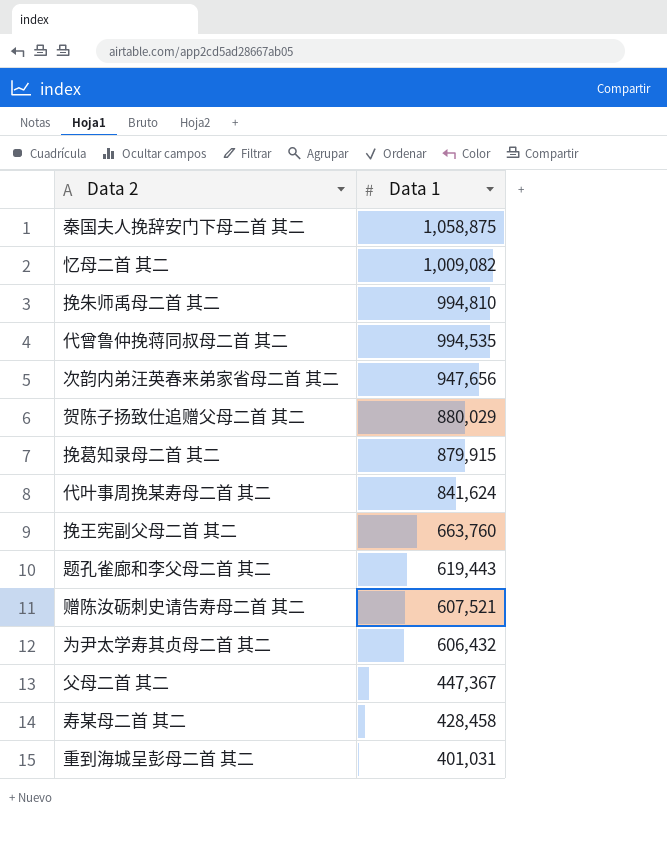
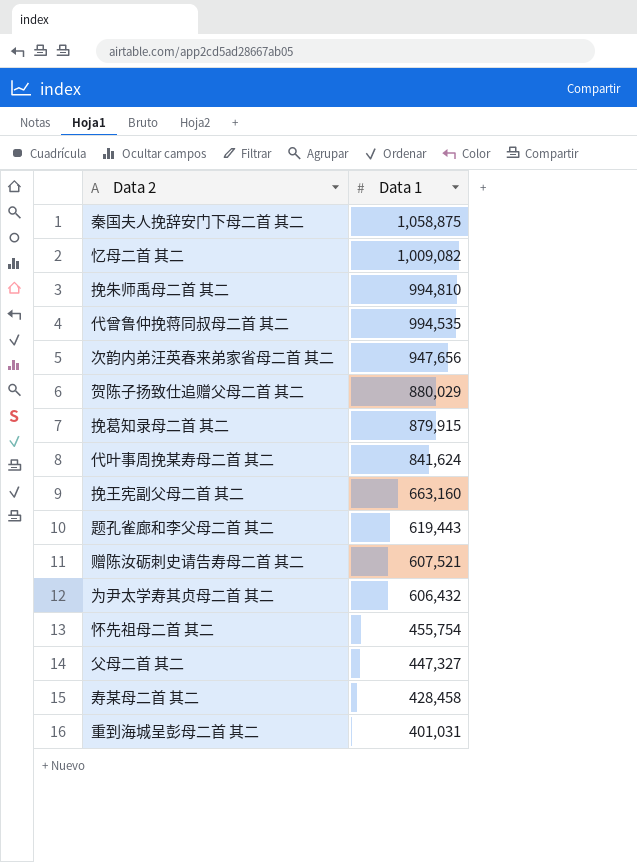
挽王宪副父母二首 其二 | Data 1: 663,760 -> 663,160
row 怀先祖母二首 其二: none -> 455,754
父母二首 其二 | Data 1: 447,367 -> 447,327

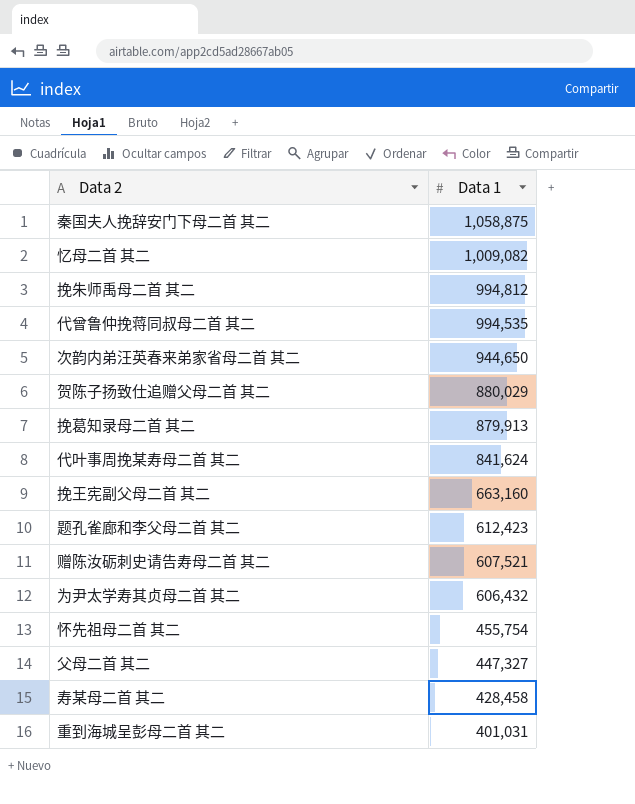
挽朱师禹母二首 其二 | Data 1: 994,810 -> 994,812
次韵内弟汪英春来弟家省母二首 其二 | Data 1: 947,656 -> 944,650
挽葛知录母二首 其二 | Data 1: 879,915 -> 879,913
题孔雀廊和李父母二首 其二 | Data 1: 619,443 -> 612,423

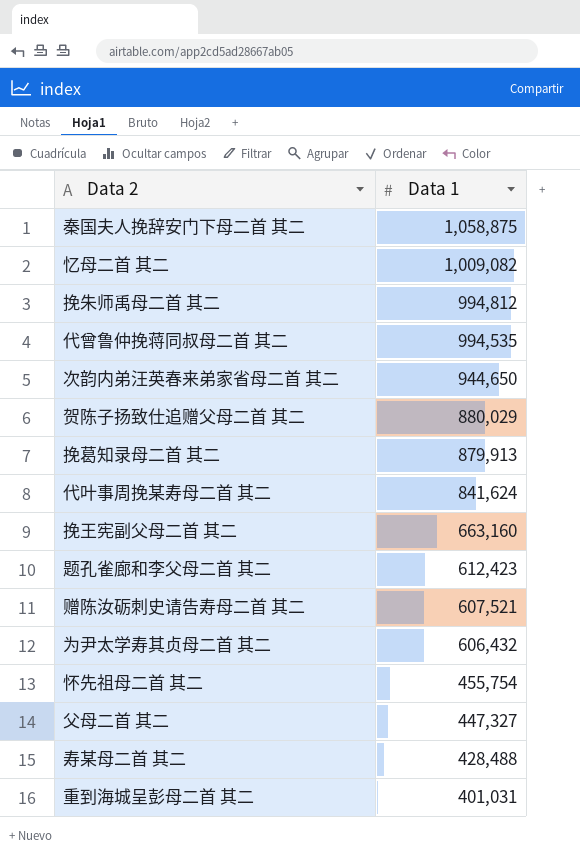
寿某母二首 其二 | Data 1: 428,458 -> 428,488

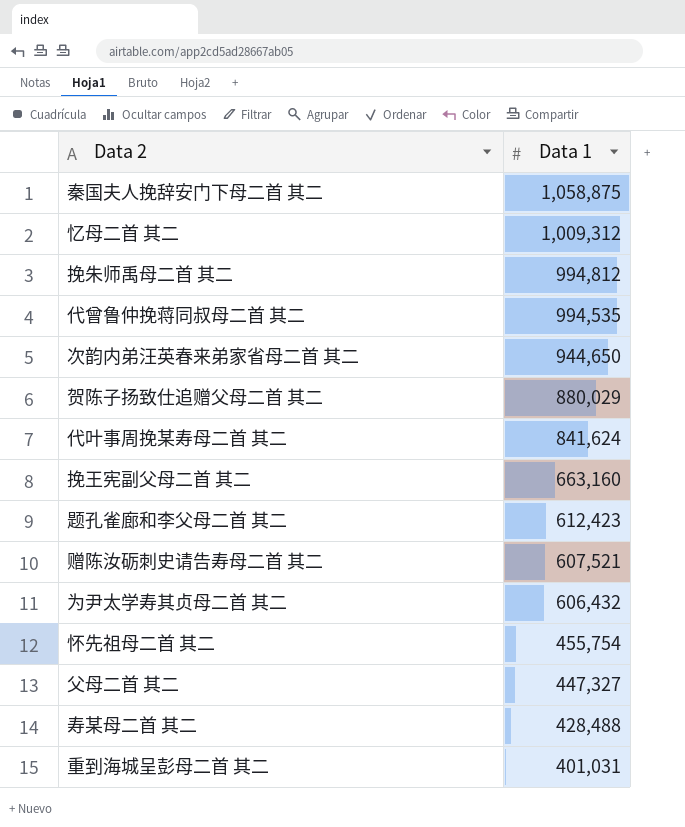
row 挽葛知录母二首 其二: 879,913 -> none
忆母二首 其二 | Data 1: 1,009,082 -> 1,009,312

